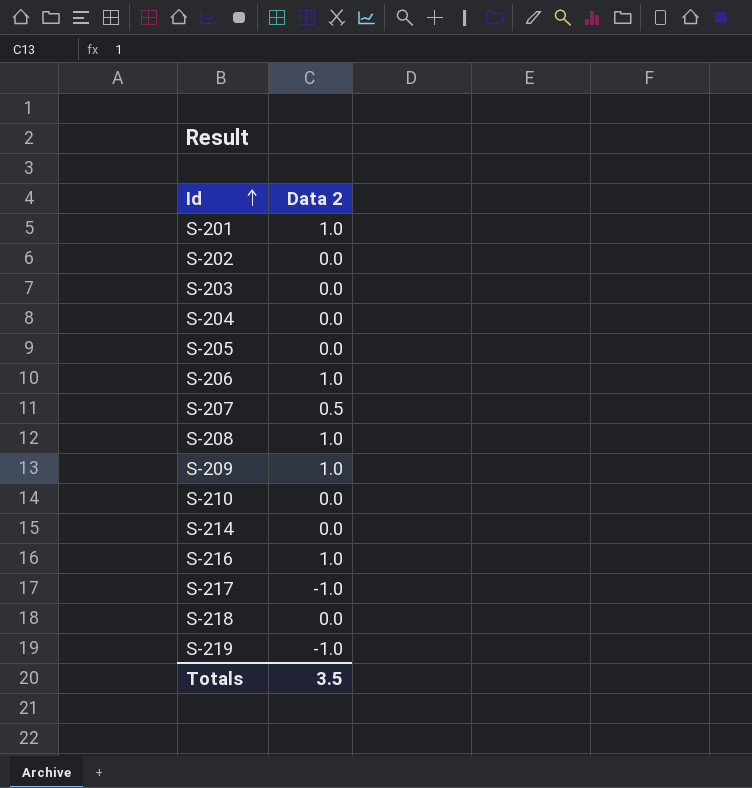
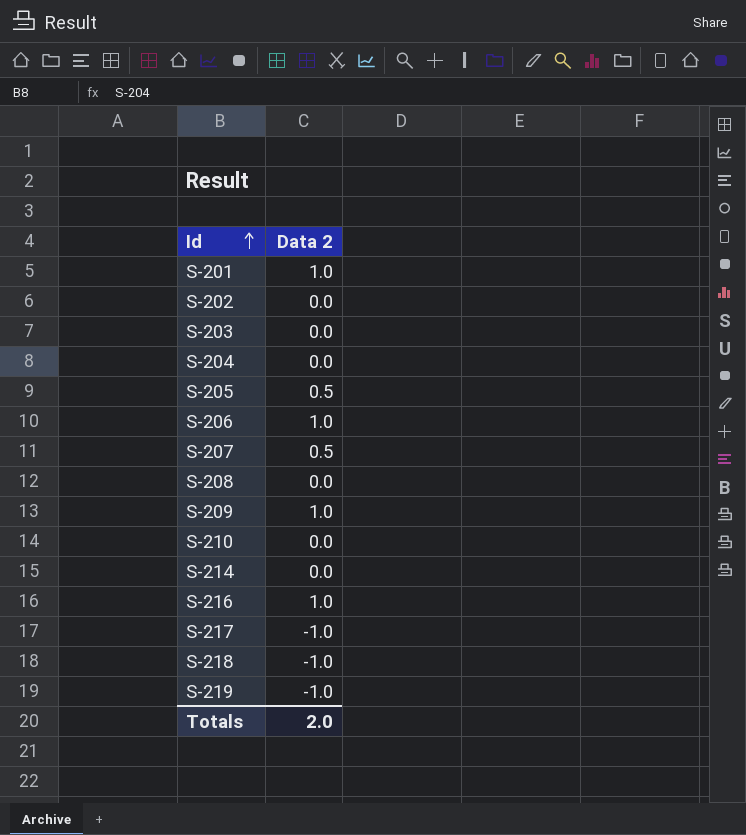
S-205 | Data 2: 0.0 -> 0.5
S-208 | Data 2: 1.0 -> 0.0
S-218 | Data 2: 0.0 -> -1.0
Totals | Data 2: 3.5 -> 2.0

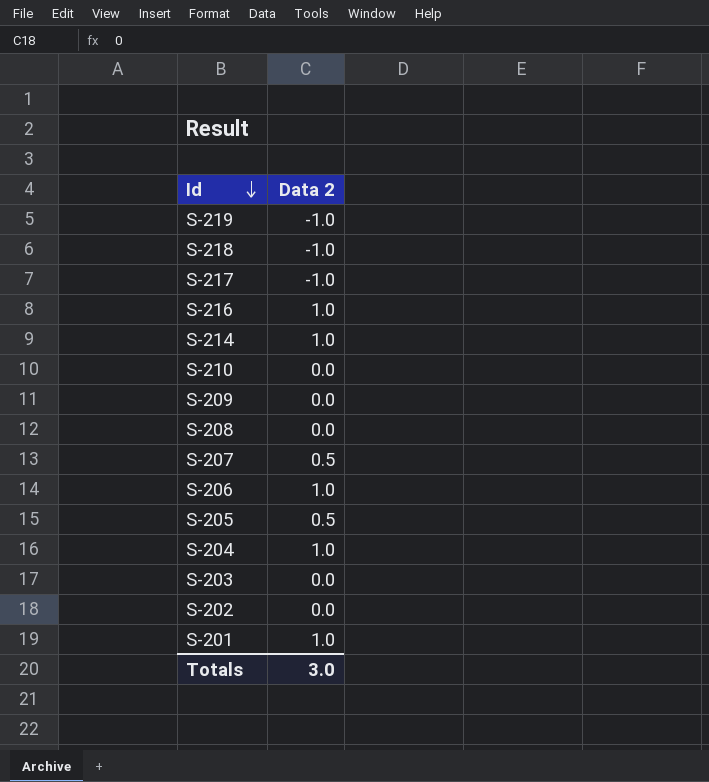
row order: Id ascending -> Id descending
S-214 | Data 2: 0.0 -> 1.0
S-209 | Data 2: 1.0 -> 0.0
S-204 | Data 2: 0.0 -> 1.0
Totals | Data 2: 2.0 -> 3.0

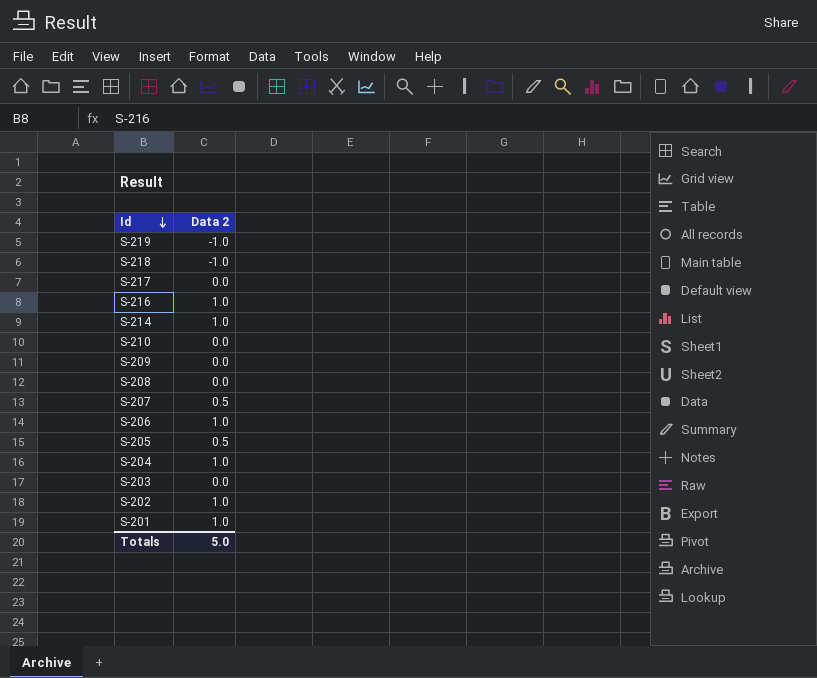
S-217 | Data 2: -1.0 -> 0.0
S-202 | Data 2: 0.0 -> 1.0
Totals | Data 2: 3.0 -> 5.0

